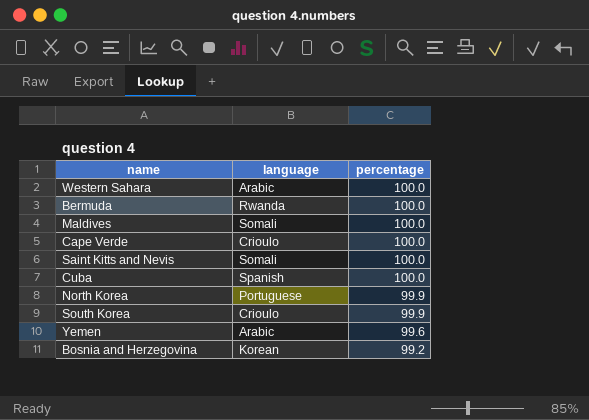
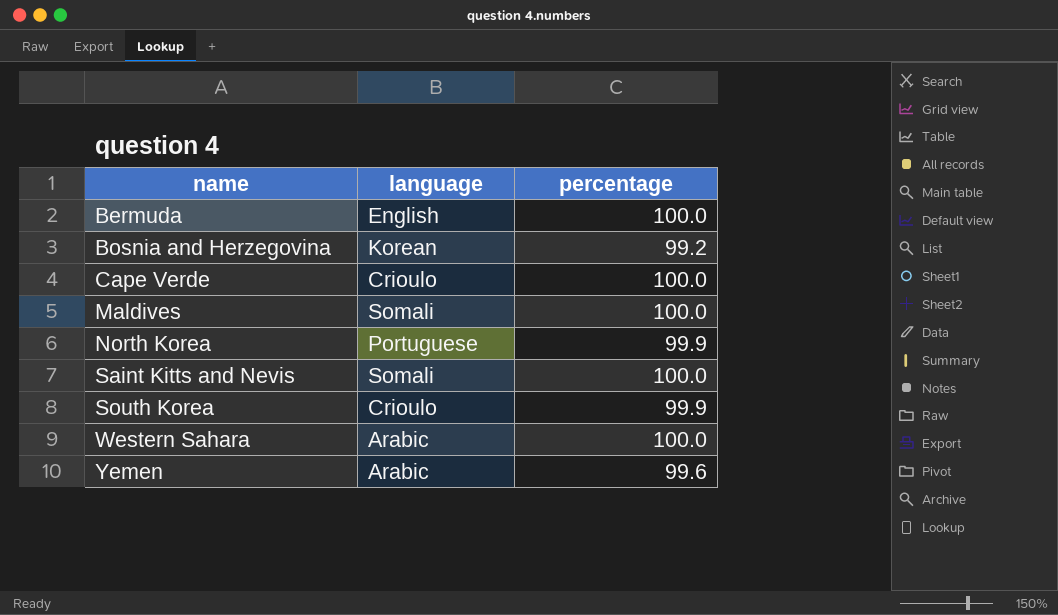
row order: percentage descending -> name ascending
row Cuba: Spanish | 100.0 -> none
Bermuda | language: Rwanda -> English

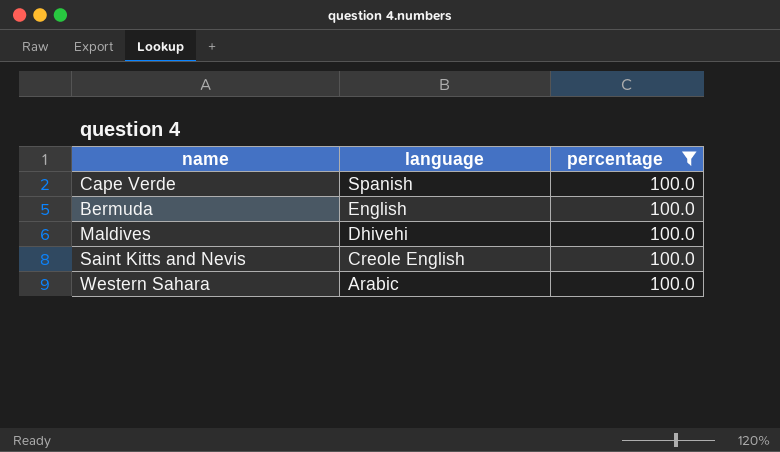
filter: none -> percentage = 100.0
row order: name ascending -> language descending
Cape Verde | language: Crioulo -> Spanish
Maldives | language: Somali -> Dhivehi
Saint Kitts and Nevis | language: Somali -> Creole English

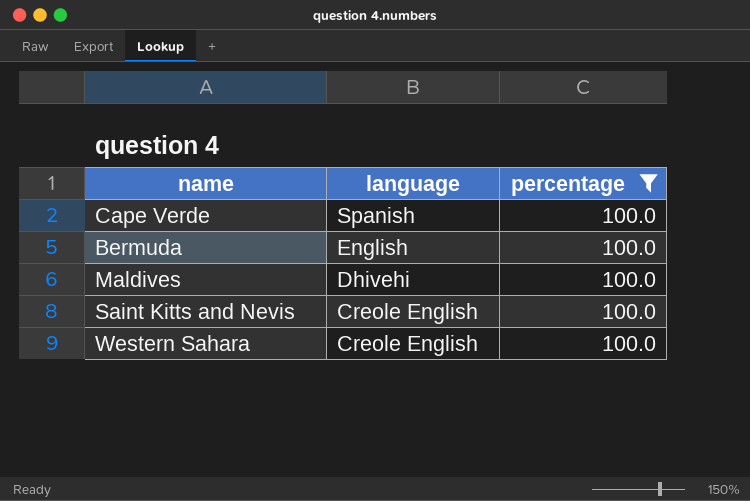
Western Sahara | language: Arabic -> Creole English

